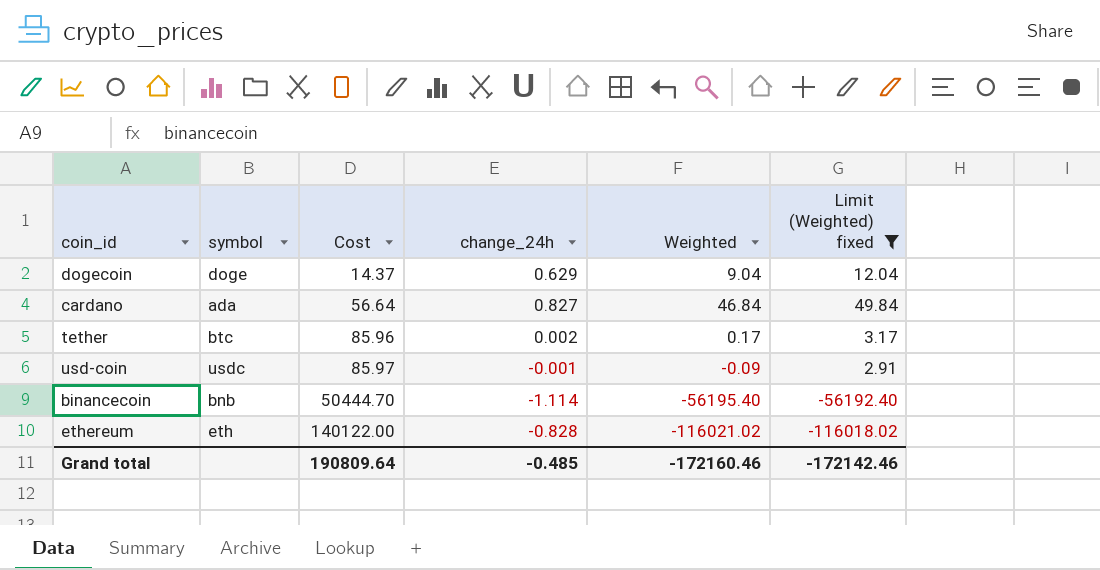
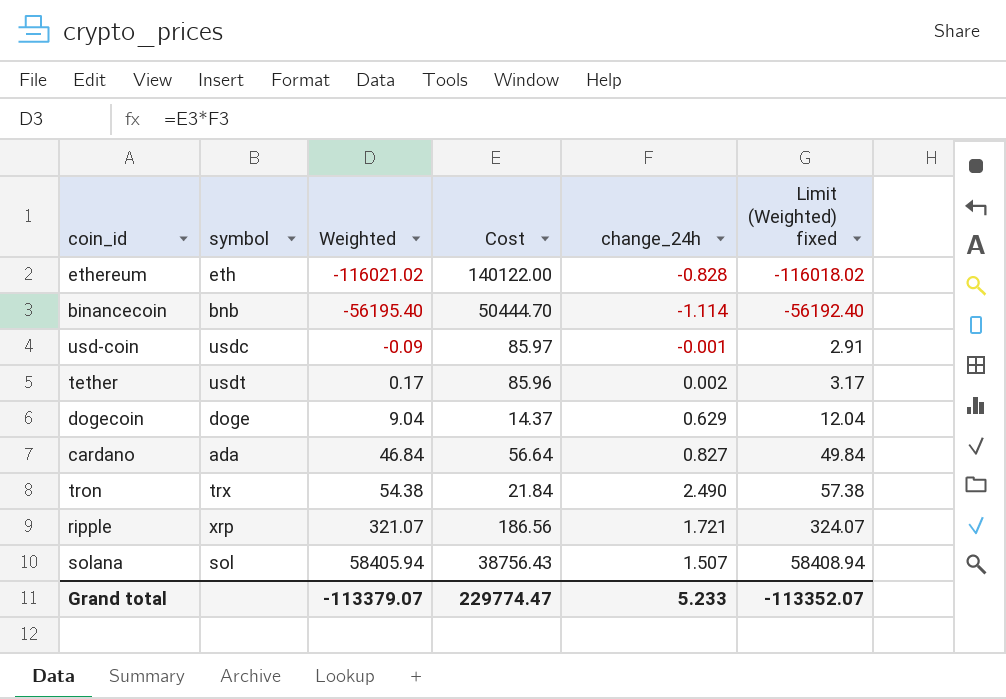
filter: Limit (Weighted) fixed <= 49.84 -> none
row order: Cost ascending -> Weighted ascending
column Weighted | position: 5 -> 3
tether | symbol: btc -> usdt
Grand total | Weighted: -172160.46 -> -113379.07
Grand total | Cost: 190809.64 -> 229774.47
Grand total | change_24h: -0.485 -> 5.233
Grand total | Limit (Weighted) fixed: -172142.46 -> -113352.07

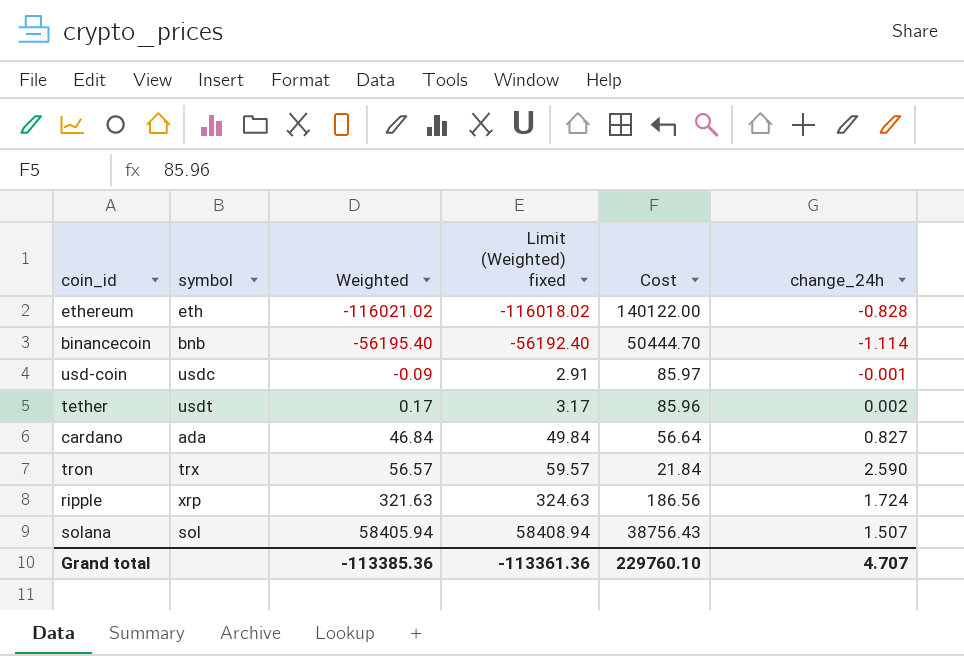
column Limit (Weighted) fixed | position: 6 -> 4
row dogecoin: doge | 9.04 | 14.37 | 0.629 | 12.04 -> none
tron | Weighted: 54.38 -> 56.57
tron | Limit (Weighted) fixed: 57.38 -> 59.57
tron | change_24h: 2.490 -> 2.590
ripple | Weighted: 321.07 -> 321.63
ripple | Limit (Weighted) fixed: 324.07 -> 324.63
ripple | change_24h: 1.721 -> 1.724
Grand total | Weighted: -113379.07 -> -113385.36
Grand total | Limit (Weighted) fixed: -113352.07 -> -113361.36
Grand total | Cost: 229774.47 -> 229760.10
Grand total | change_24h: 5.233 -> 4.707

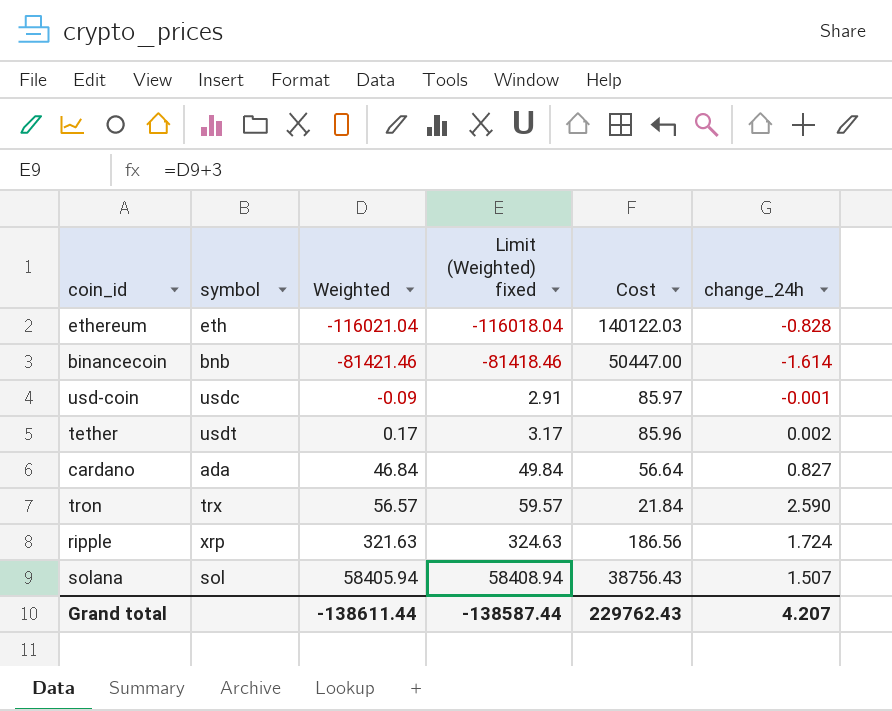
ethereum | Weighted: -116021.02 -> -116021.04
ethereum | Limit (Weighted) fixed: -116018.02 -> -116018.04
ethereum | Cost: 140122.00 -> 140122.03
binancecoin | Weighted: -56195.40 -> -81421.46
binancecoin | Limit (Weighted) fixed: -56192.40 -> -81418.46
binancecoin | Cost: 50444.70 -> 50447.00
binancecoin | change_24h: -1.114 -> -1.614
Grand total | Weighted: -113385.36 -> -138611.44
Grand total | Limit (Weighted) fixed: -113361.36 -> -138587.44
Grand total | Cost: 229760.10 -> 229762.43
Grand total | change_24h: 4.707 -> 4.207

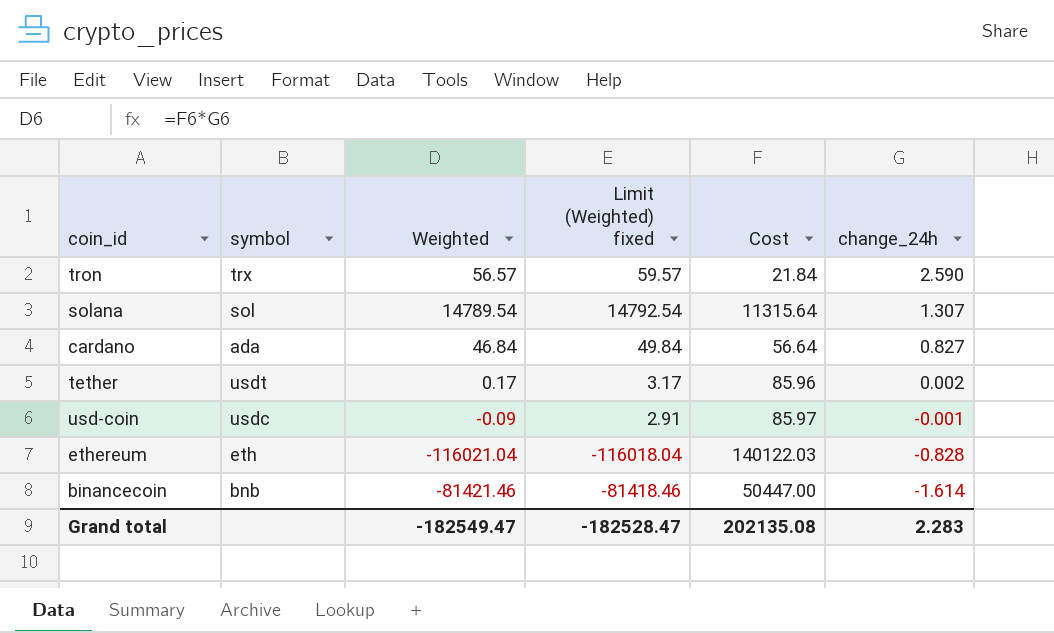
row order: Weighted ascending -> change_24h descending
row ripple: xrp | 321.63 | 324.63 | 186.56 | 1.724 -> none
solana | Weighted: 58405.94 -> 14789.54
solana | Limit (Weighted) fixed: 58408.94 -> 14792.54
solana | Cost: 38756.43 -> 11315.64
solana | change_24h: 1.507 -> 1.307
Grand total | Weighted: -138611.44 -> -182549.47
Grand total | Limit (Weighted) fixed: -138587.44 -> -182528.47
Grand total | Cost: 229762.43 -> 202135.08
Grand total | change_24h: 4.207 -> 2.283

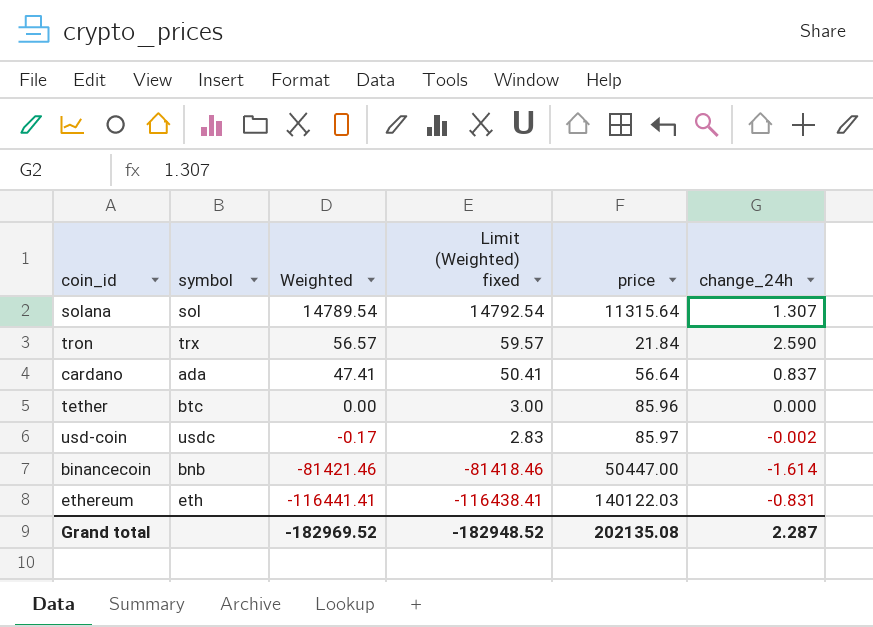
row order: change_24h descending -> Weighted descending
column name: Cost -> price
cardano | Weighted: 46.84 -> 47.41
cardano | Limit (Weighted) fixed: 49.84 -> 50.41
cardano | change_24h: 0.827 -> 0.837
tether | symbol: usdt -> btc
tether | Weighted: 0.17 -> 0.00
tether | Limit (Weighted) fixed: 3.17 -> 3.00
tether | change_24h: 0.002 -> 0.000
usd-coin | Weighted: -0.09 -> -0.17
usd-coin | Limit (Weighted) fixed: 2.91 -> 2.83
usd-coin | change_24h: -0.001 -> -0.002
ethereum | Weighted: -116021.04 -> -116441.41
ethereum | Limit (Weighted) fixed: -116018.04 -> -116438.41
ethereum | change_24h: -0.828 -> -0.831
Grand total | Weighted: -182549.47 -> -182969.52
Grand total | Limit (Weighted) fixed: -182528.47 -> -182948.52
Grand total | change_24h: 2.283 -> 2.287

